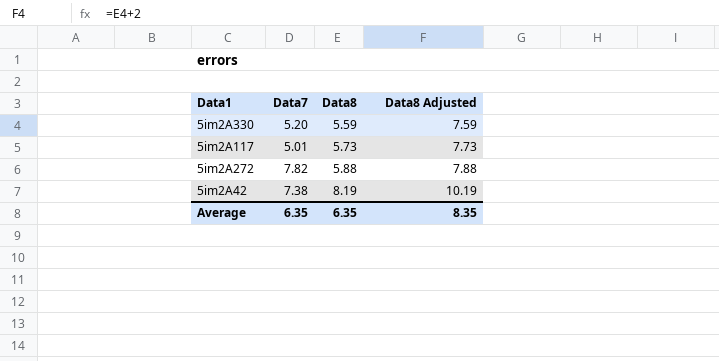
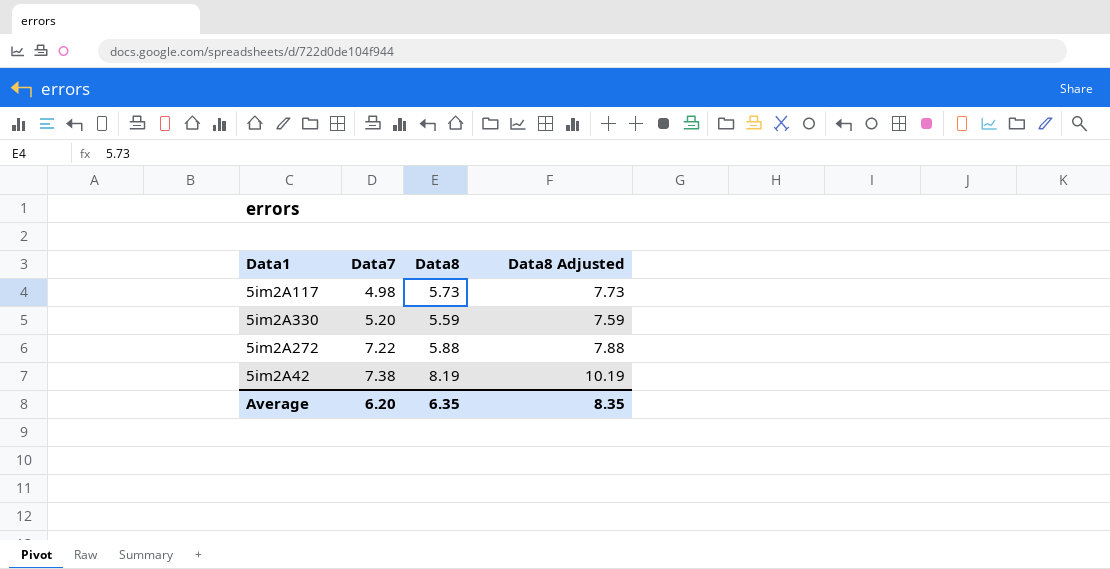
row order: Data8 ascending -> Data7 ascending
5im2A117 | Data7: 5.01 -> 4.98
5im2A272 | Data7: 7.82 -> 7.22
Average | Data7: 6.35 -> 6.20

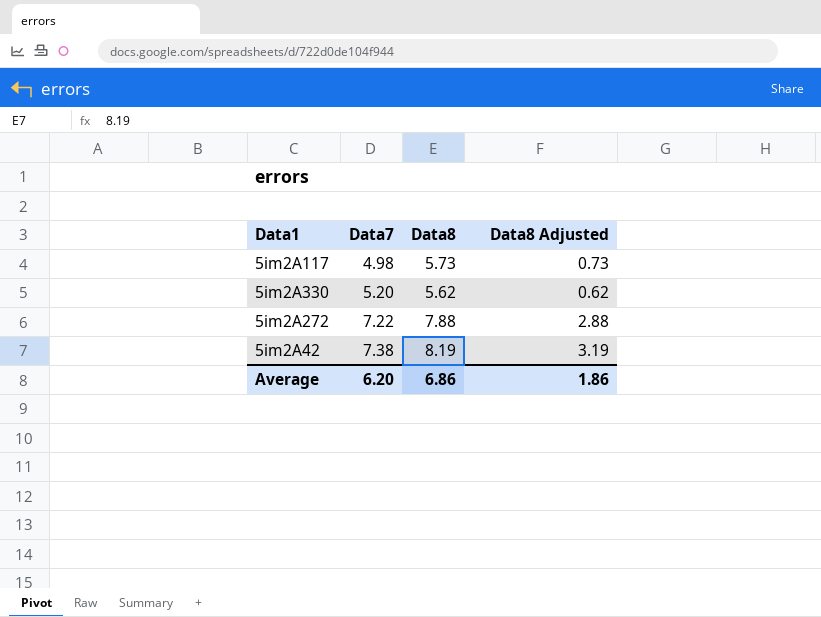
column Data8 Adjusted | formula: [Data8] + 2 -> [Data8] - 5
5im2A330 | Data8: 5.59 -> 5.62
5im2A272 | Data8: 5.88 -> 7.88
Average | Data8: 6.35 -> 6.86
Average | Data8 Adjusted: 8.35 -> 1.86

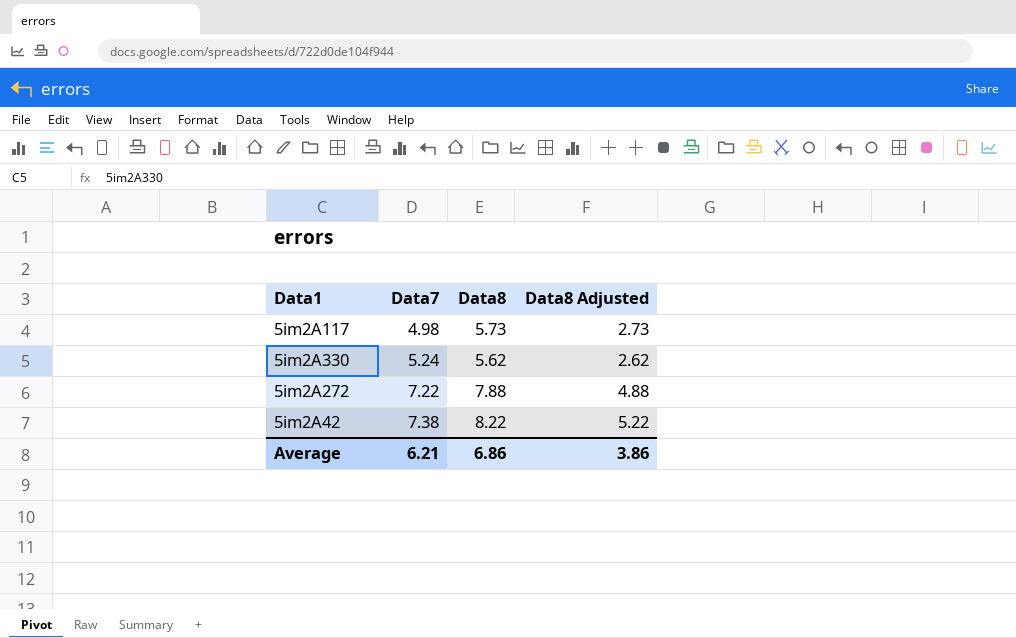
column Data8 Adjusted | formula: [Data8] - 5 -> [Data8] - 3
5im2A330 | Data7: 5.20 -> 5.24
5im2A42 | Data8: 8.19 -> 8.22
Average | Data7: 6.20 -> 6.21
Average | Data8 Adjusted: 1.86 -> 3.86

